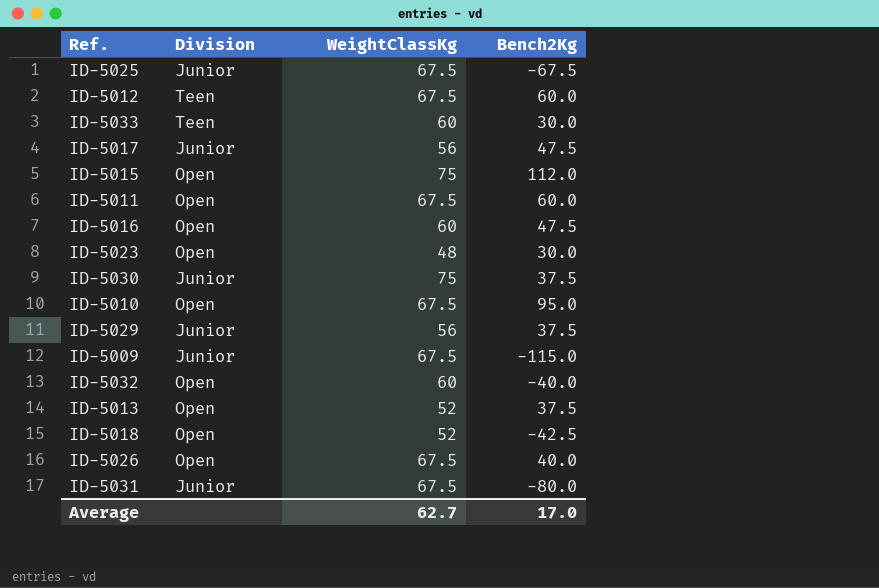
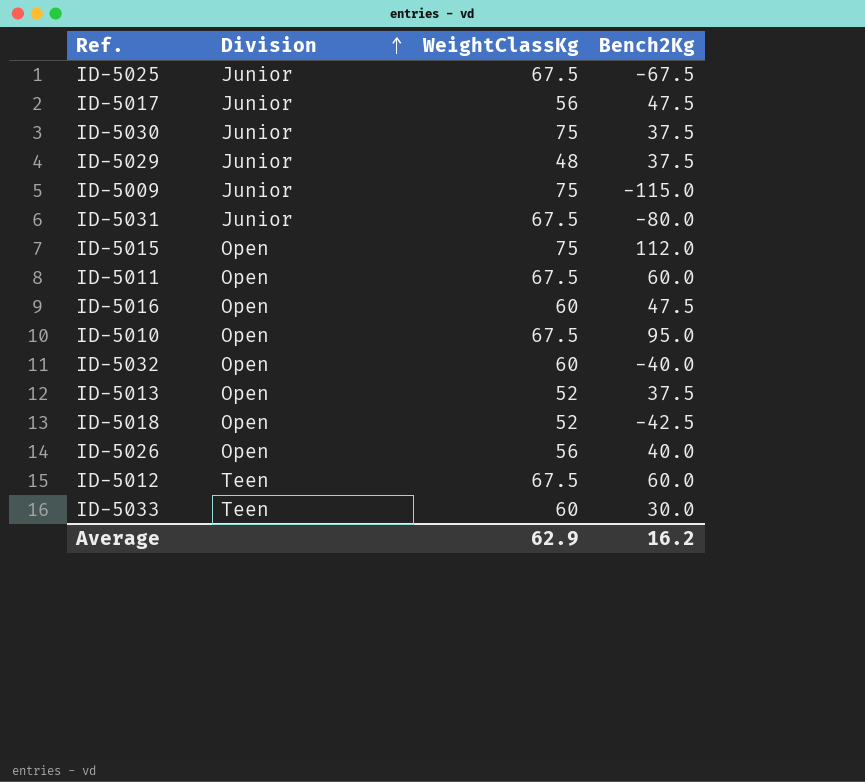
row order: none -> Division ascending
row ID-5023: Open | 48 | 30.0 -> none
ID-5029 | WeightClassKg: 56 -> 48
ID-5009 | WeightClassKg: 67.5 -> 75
ID-5026 | WeightClassKg: 67.5 -> 56
Average | WeightClassKg: 62.7 -> 62.9
Average | Bench2Kg: 17.0 -> 16.2

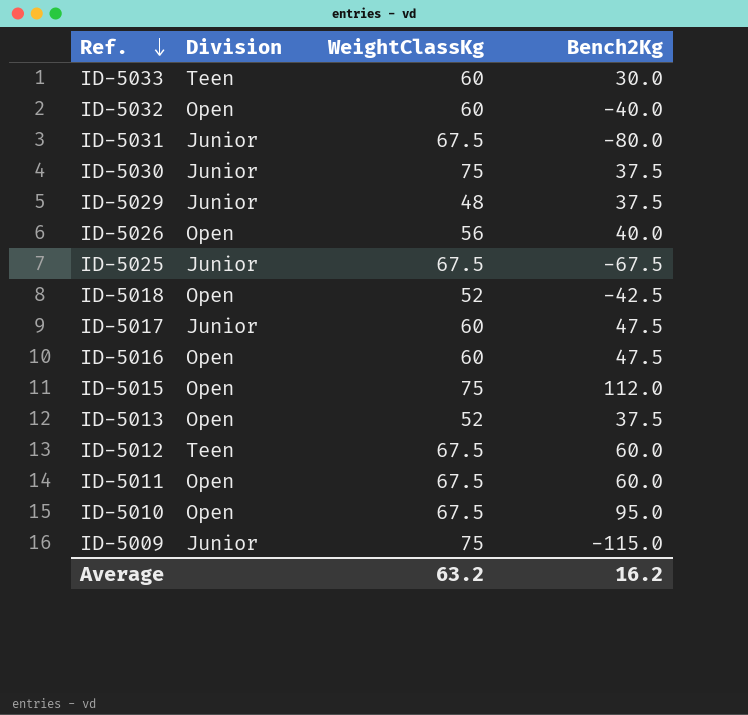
row order: Division ascending -> Ref. descending
ID-5017 | WeightClassKg: 56 -> 60
Average | WeightClassKg: 62.9 -> 63.2

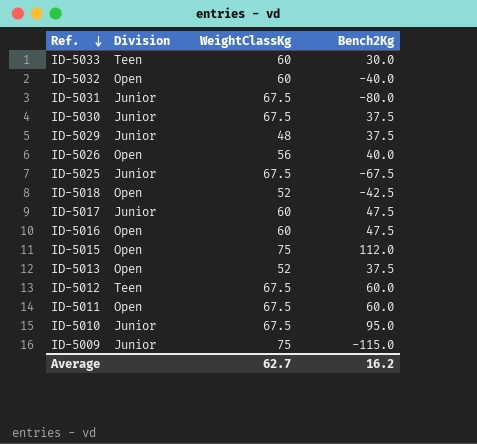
ID-5030 | WeightClassKg: 75 -> 67.5
ID-5010 | Division: Open -> Junior
Average | WeightClassKg: 63.2 -> 62.7

